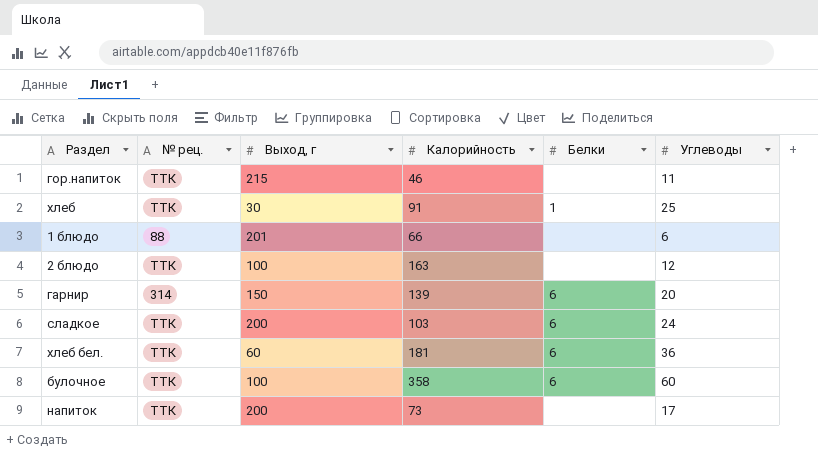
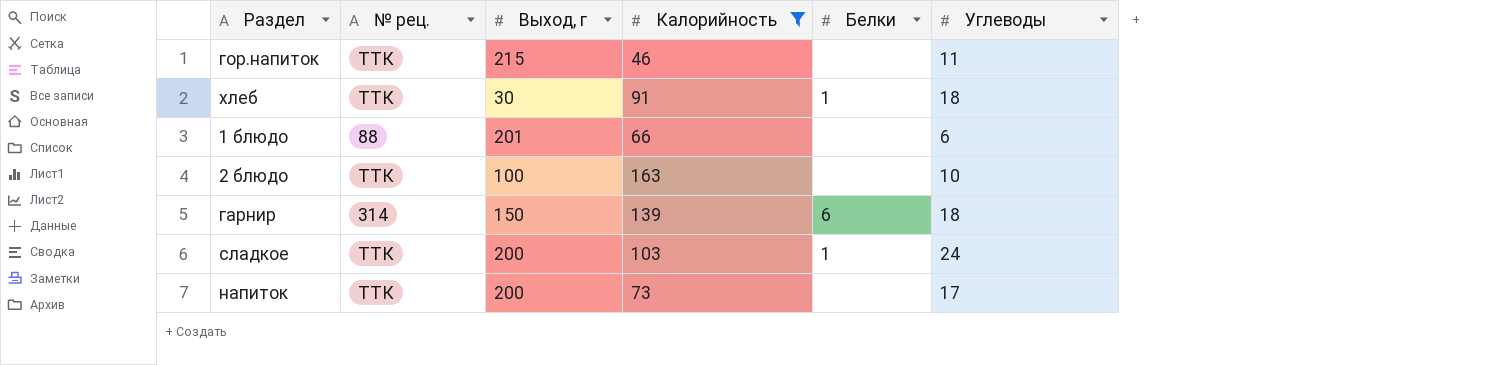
filter: none -> Калорийность <= 163
хлеб | Углеводы: 25 -> 18
2 блюдо | Углеводы: 12 -> 10
гарнир | Углеводы: 20 -> 18
сладкое | Белки: 6 -> 1

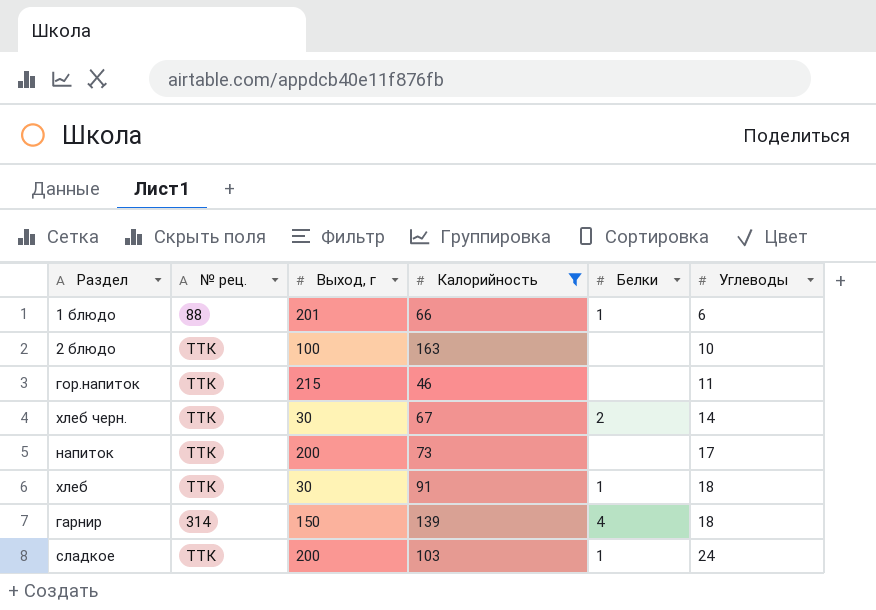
row order: none -> Углеводы ascending
1 блюдо | Белки: none -> 1
row хлеб черн.: none -> ТТК | 30 | 67 | 2 | 14
гарнир | Белки: 6 -> 4

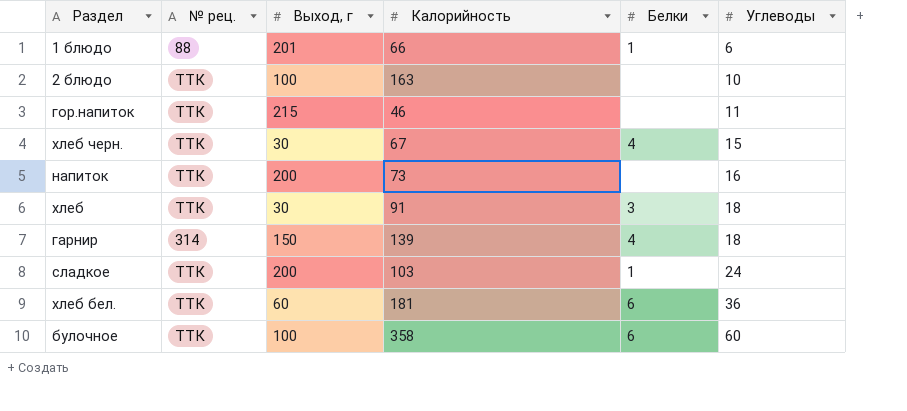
filter: Калорийность <= 163 -> none
хлеб черн. | Белки: 2 -> 4
хлеб черн. | Углеводы: 14 -> 15
напиток | Углеводы: 17 -> 16
хлеб | Белки: 1 -> 3

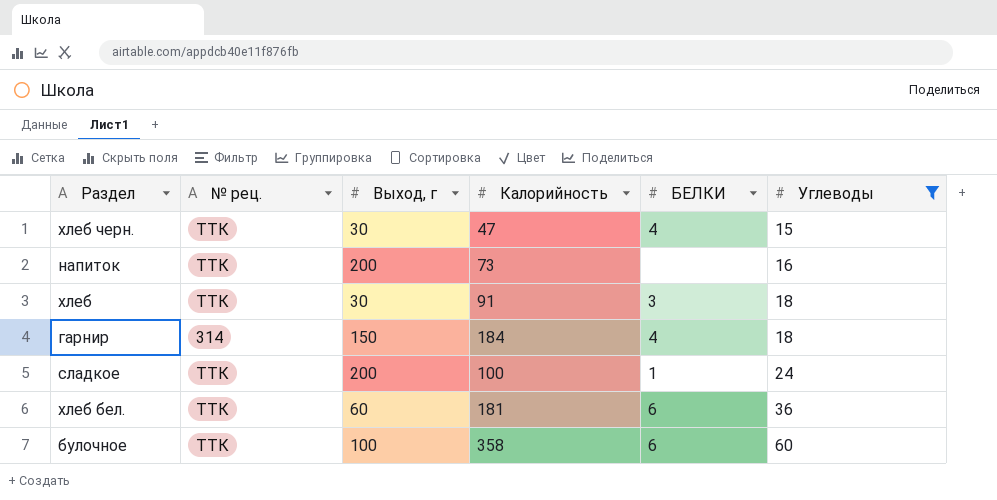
filter: none -> Углеводы >= 15
column name: Белки -> БЕЛКИ
хлеб черн. | Калорийность: 67 -> 47
гарнир | Калорийность: 139 -> 184
сладкое | Калорийность: 103 -> 100

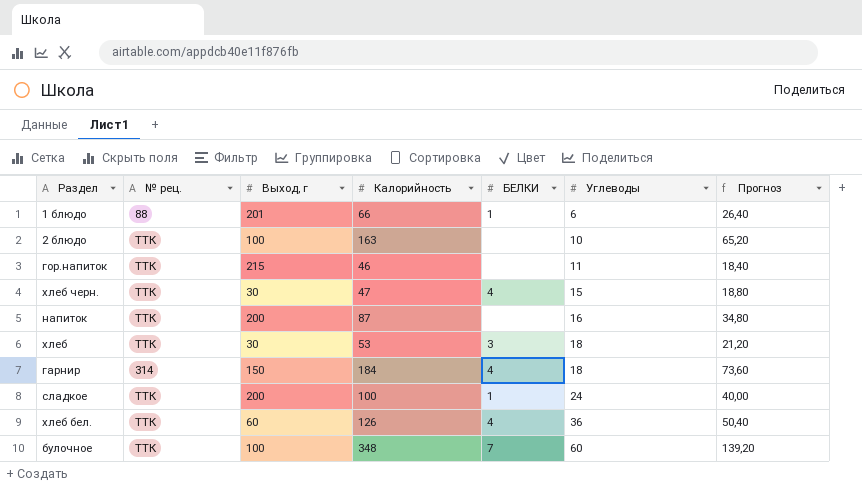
filter: Углеводы >= 15 -> none
column Прогноз | formula: none -> [Калорийность] * 0,4
напиток | Калорийность: 73 -> 87
хлеб | Калорийность: 91 -> 53
хлеб бел. | Калорийность: 181 -> 126
хлеб бел. | БЕЛКИ: 6 -> 4
булочное | Калорийность: 358 -> 348
булочное | БЕЛКИ: 6 -> 7

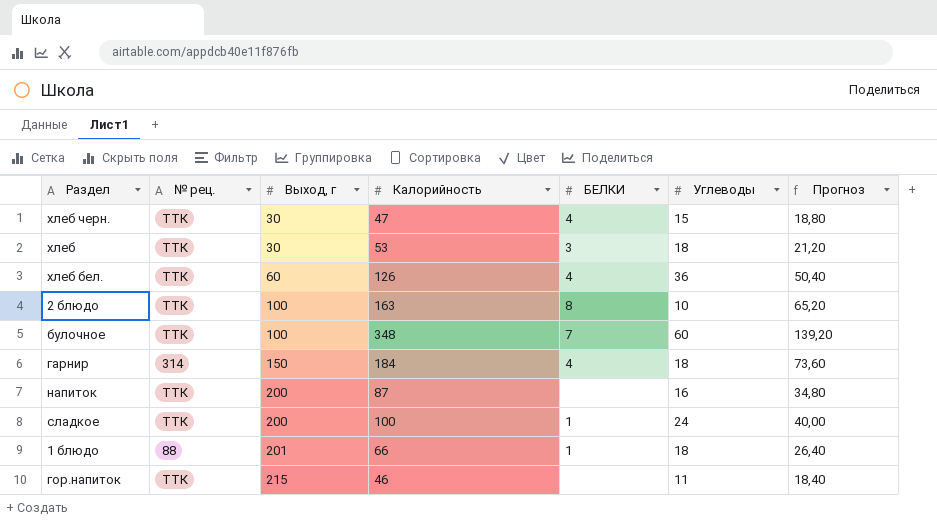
row order: Углеводы ascending -> Выход, г ascending
2 блюдо | БЕЛКИ: none -> 8
1 блюдо | Углеводы: 6 -> 18

